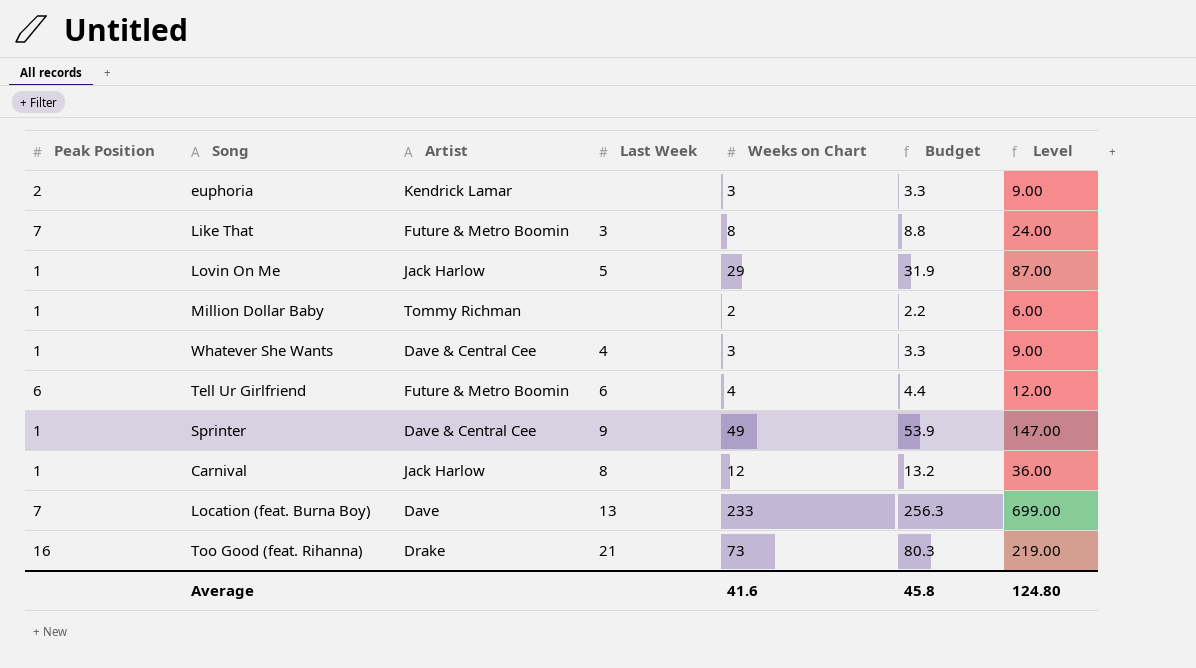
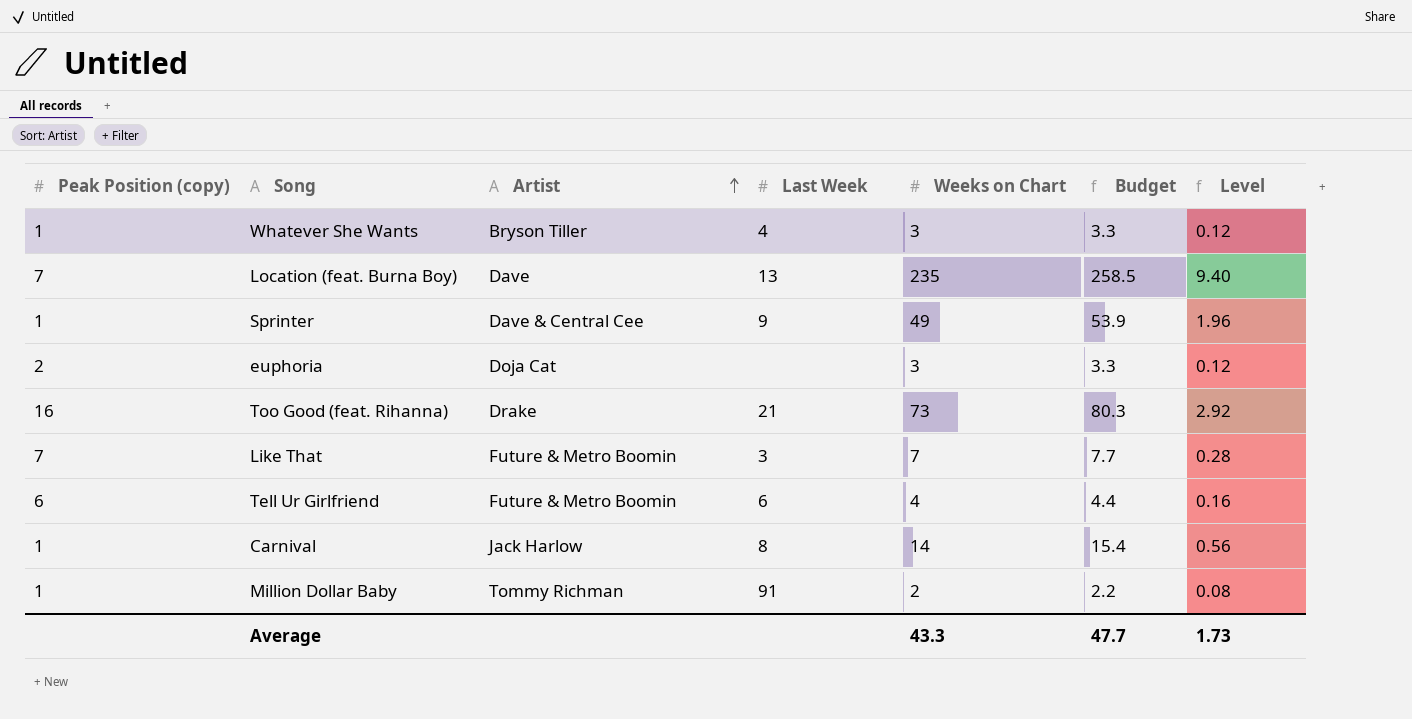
row order: none -> Artist ascending
column name: Peak Position -> Peak Position (copy)
column Level | formula: [Weeks on Chart] * 3 -> [Weeks on Chart] * 0.04
row Lovin On Me: 1 | Jack Harlow | 5 | 29 | 31.9 | 87.00 -> none
Whatever She Wants | Artist: Dave & Central Cee -> Bryson Tiller
Location (feat. Burna Boy) | Weeks on Chart: 233 -> 235
Location (feat. Burna Boy) | Budget: 256.3 -> 258.5
euphoria | Artist: Kendrick Lamar -> Doja Cat
Like That | Weeks on Chart: 8 -> 7
Like That | Budget: 8.8 -> 7.7
Carnival | Weeks on Chart: 12 -> 14
Carnival | Budget: 13.2 -> 15.4
Million Dollar Baby | Last Week: none -> 91
Average | Weeks on Chart: 41.6 -> 43.3
Average | Budget: 45.8 -> 47.7
Average | Level: 124.80 -> 1.73

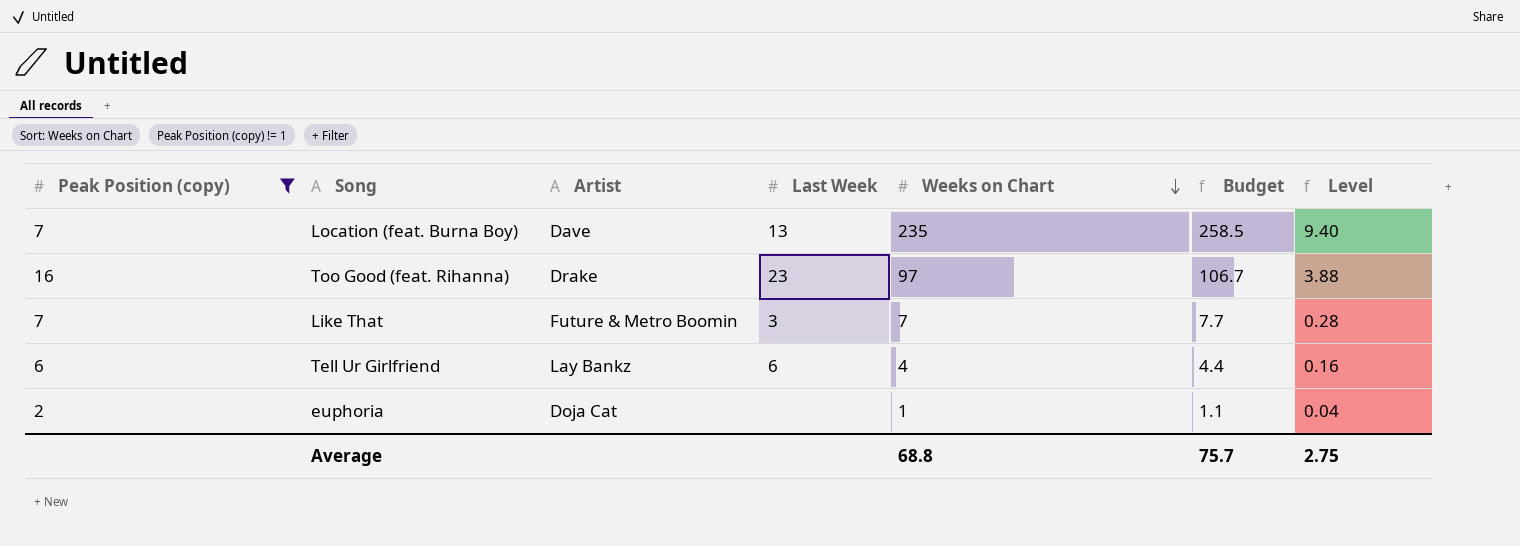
filter: none -> Peak Position (copy) != 1
row order: Artist ascending -> Weeks on Chart descending
Too Good (feat. Rihanna) | Last Week: 21 -> 23
Too Good (feat. Rihanna) | Weeks on Chart: 73 -> 97
Too Good (feat. Rihanna) | Budget: 80.3 -> 106.7
Too Good (feat. Rihanna) | Level: 2.92 -> 3.88
Tell Ur Girlfriend | Artist: Future & Metro Boomin -> Lay Bankz
euphoria | Weeks on Chart: 3 -> 1
euphoria | Budget: 3.3 -> 1.1
euphoria | Level: 0.12 -> 0.04
Average | Weeks on Chart: 43.3 -> 68.8
Average | Budget: 47.7 -> 75.7
Average | Level: 1.73 -> 2.75

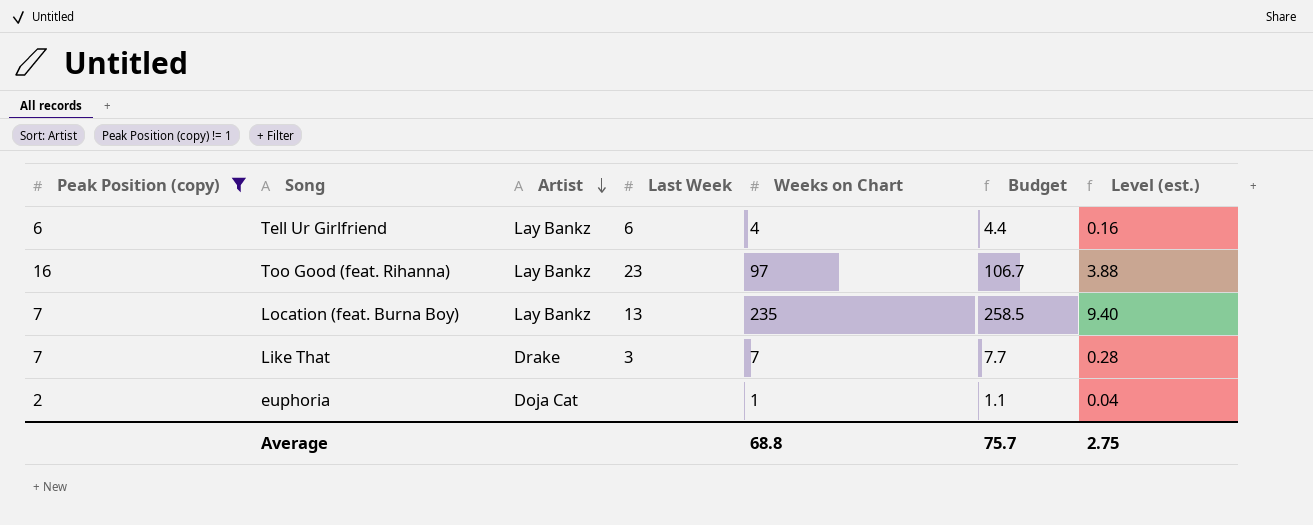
row order: Weeks on Chart descending -> Artist descending
column name: Level -> Level (est.)
Too Good (feat. Rihanna) | Artist: Drake -> Lay Bankz
Location (feat. Burna Boy) | Artist: Dave -> Lay Bankz
Like That | Artist: Future & Metro Boomin -> Drake

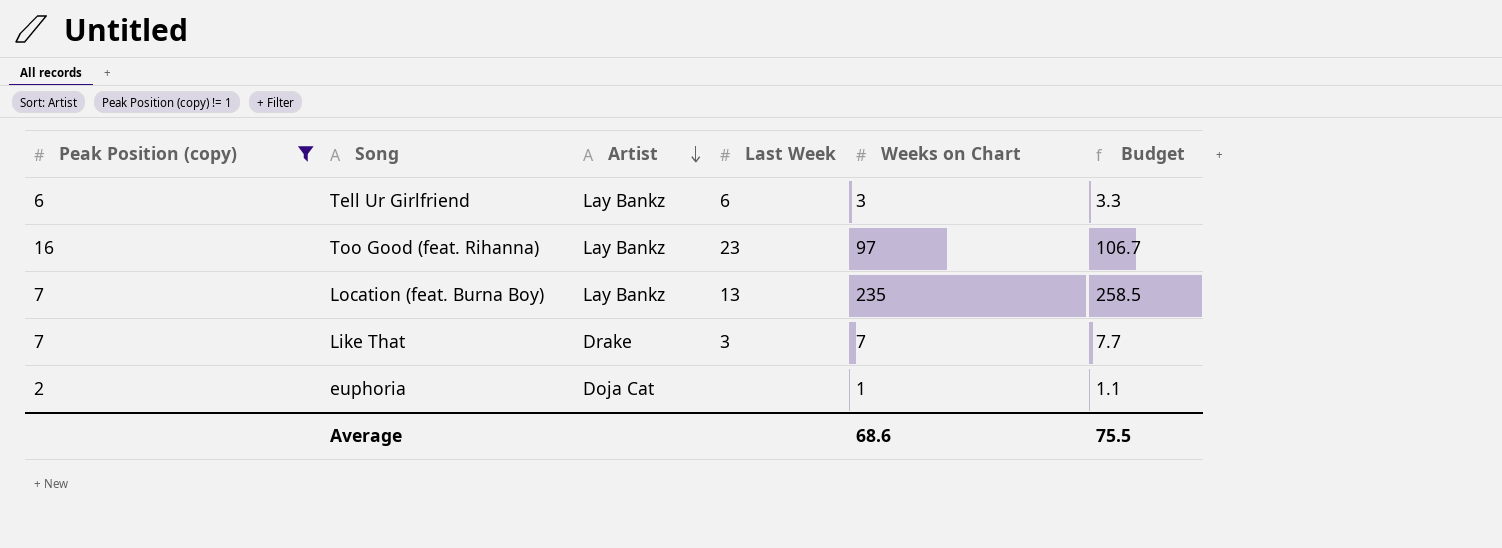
column Level (est.) | formula: [Weeks on Chart] * 0.04 -> none
Tell Ur Girlfriend | Weeks on Chart: 4 -> 3
Tell Ur Girlfriend | Budget: 4.4 -> 3.3
Average | Weeks on Chart: 68.8 -> 68.6
Average | Budget: 75.7 -> 75.5

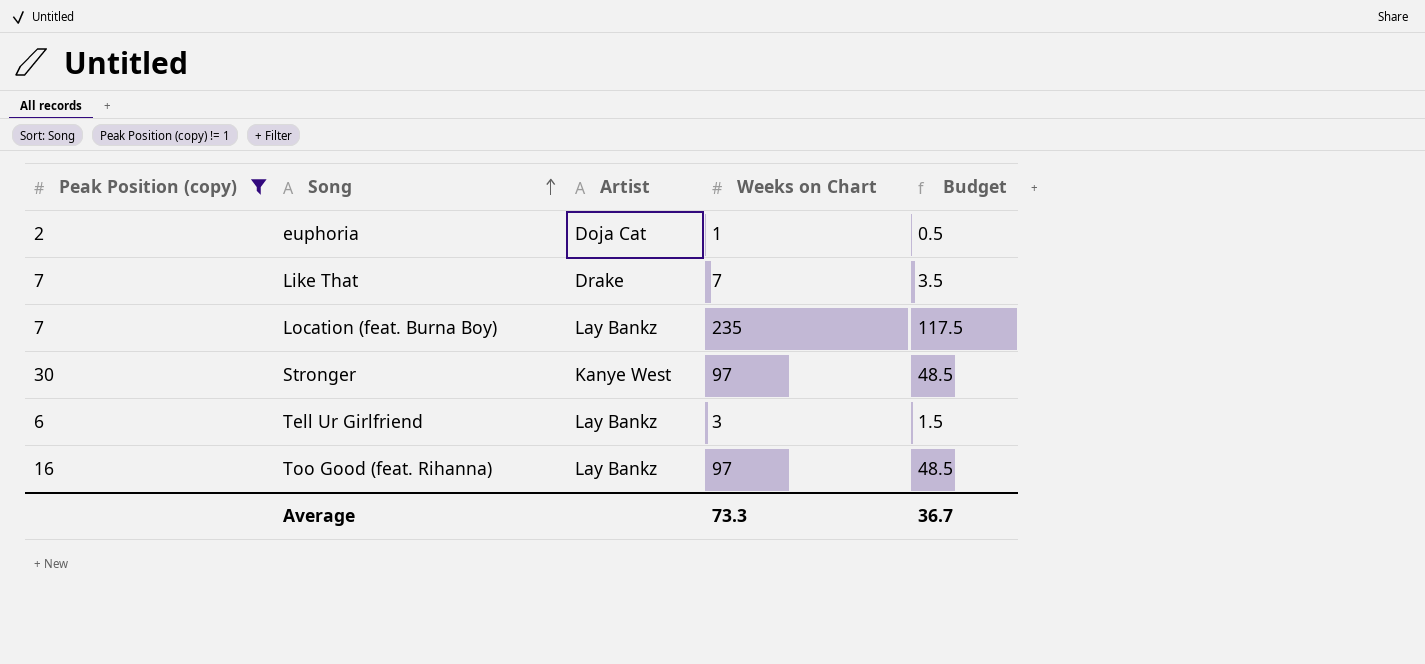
row order: Artist descending -> Song ascending
column Last Week | position: 4 -> none
column Budget | formula: [Weeks on Chart] * 1.1 -> [Weeks on Chart] * 0.5
row Stronger: none -> 30 | Kanye West | 97 | 48.5
Average | Weeks on Chart: 68.6 -> 73.3
Average | Budget: 75.5 -> 36.7

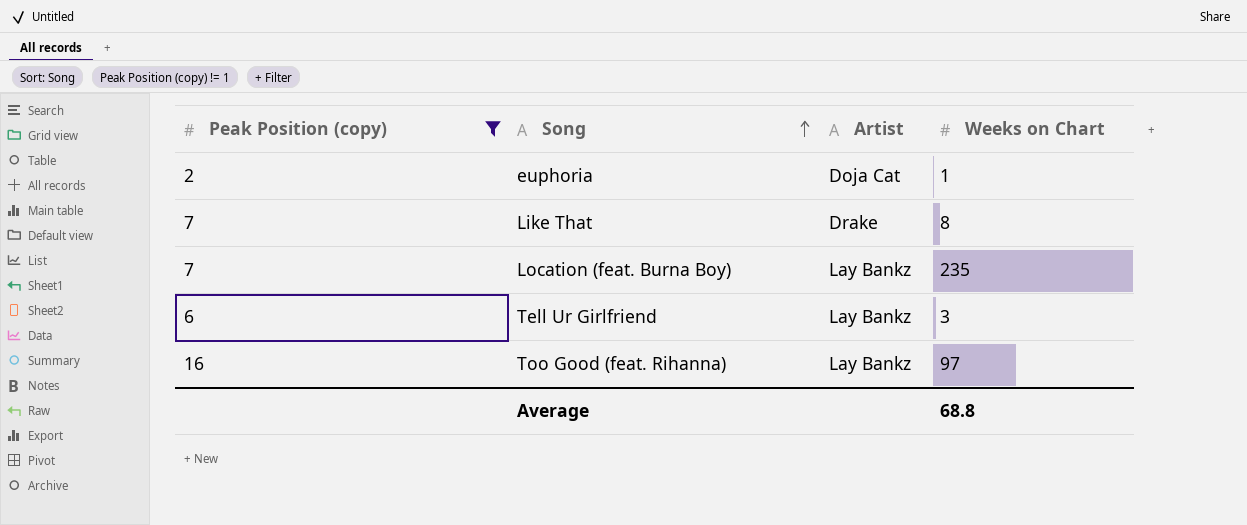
column Budget | formula: [Weeks on Chart] * 0.5 -> none
row Stronger: 30 | Kanye West | 97 | 48.5 -> none
Like That | Weeks on Chart: 7 -> 8
Average | Weeks on Chart: 73.3 -> 68.8

